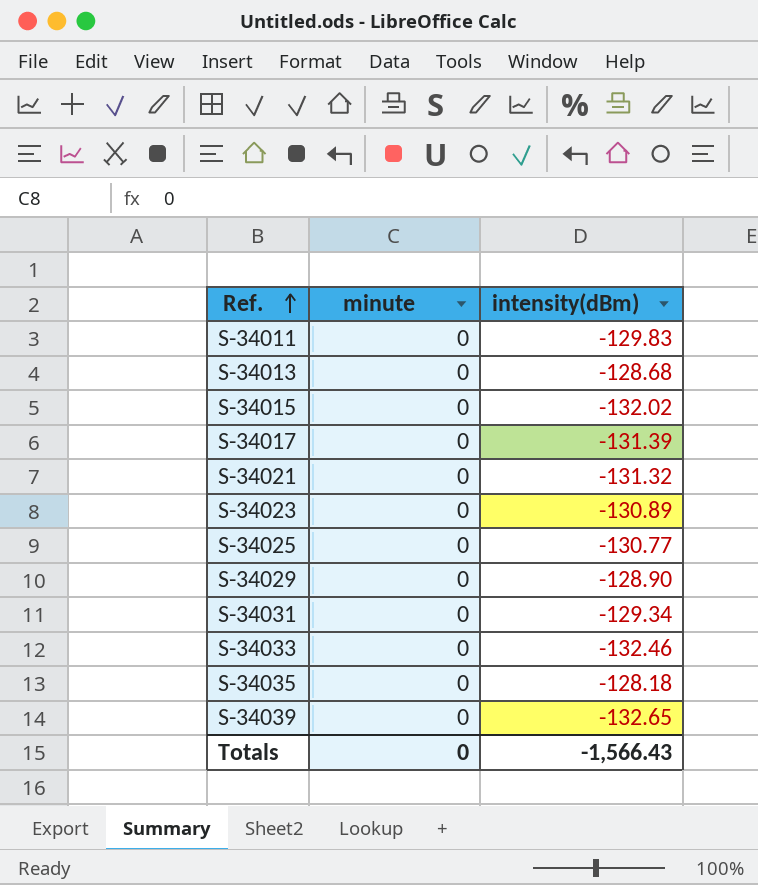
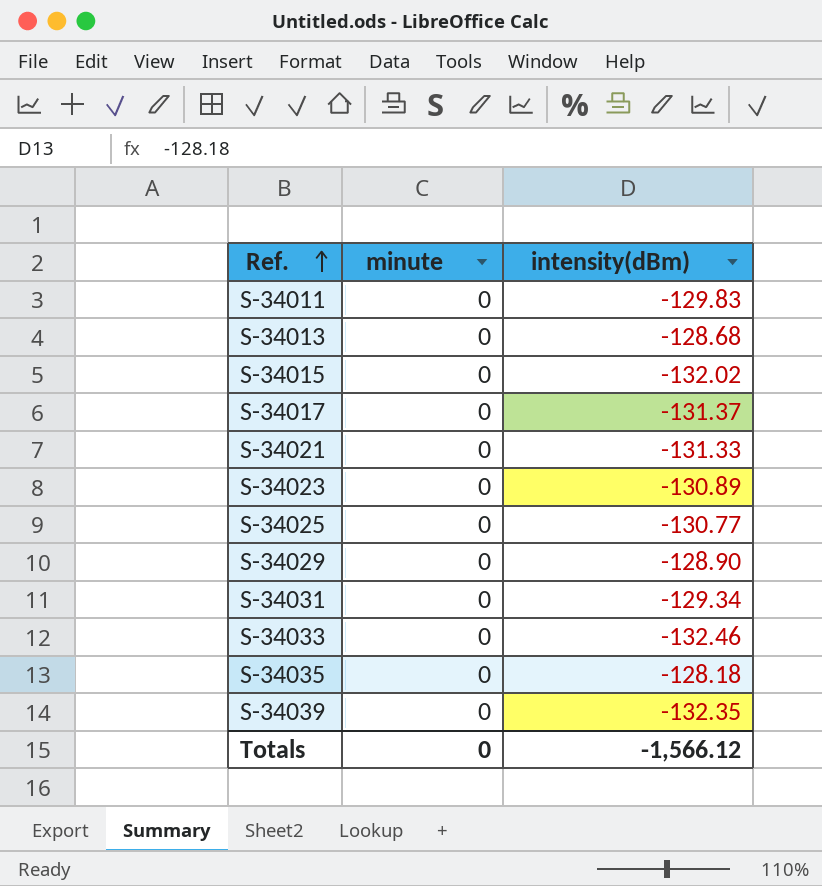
S-34017 | intensity(dBm): -131.39 -> -131.37
S-34021 | intensity(dBm): -131.32 -> -131.33
S-34039 | intensity(dBm): -132.65 -> -132.35
Totals | intensity(dBm): -1,566.43 -> -1,566.12

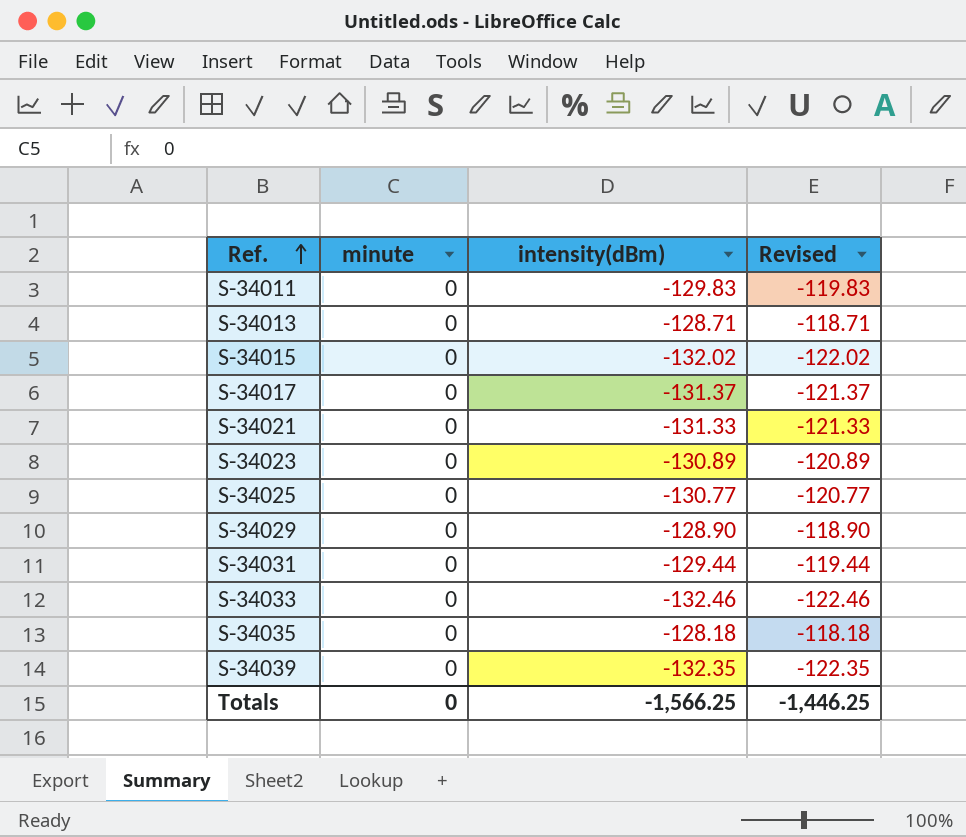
column Revised | formula: none -> [intensity(dBm)] + 10
S-34013 | intensity(dBm): -128.68 -> -128.71
S-34031 | intensity(dBm): -129.34 -> -129.44
Totals | intensity(dBm): -1,566.12 -> -1,566.25

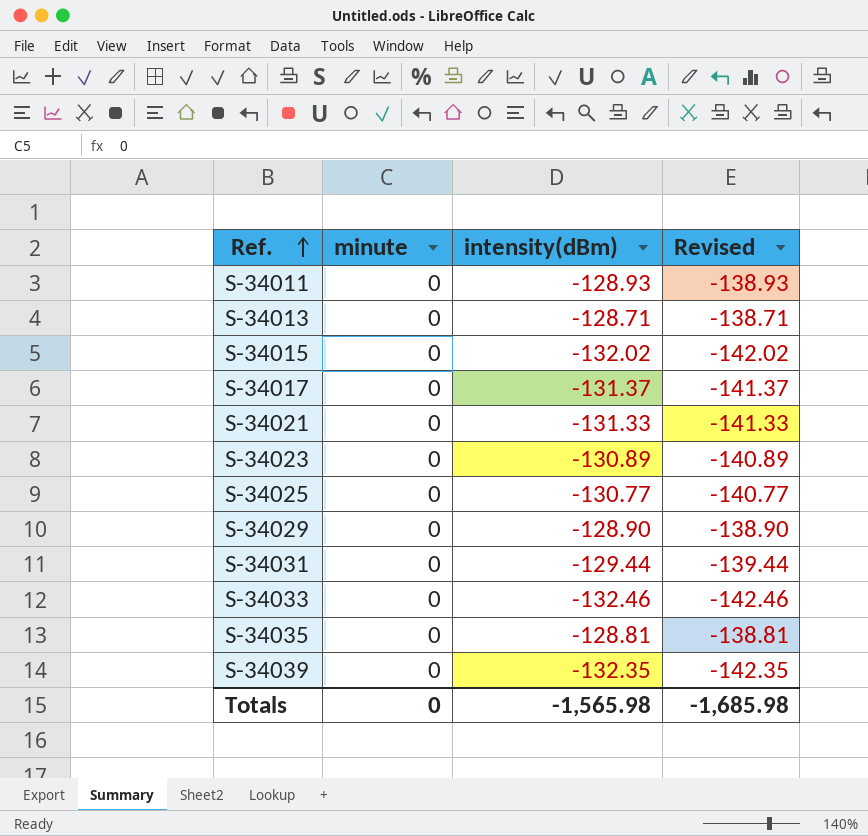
column Revised | formula: [intensity(dBm)] + 10 -> [intensity(dBm)] - 10
S-34011 | intensity(dBm): -129.83 -> -128.93
S-34035 | intensity(dBm): -128.18 -> -128.81
Totals | intensity(dBm): -1,566.25 -> -1,565.98
Totals | Revised: -1,446.25 -> -1,685.98

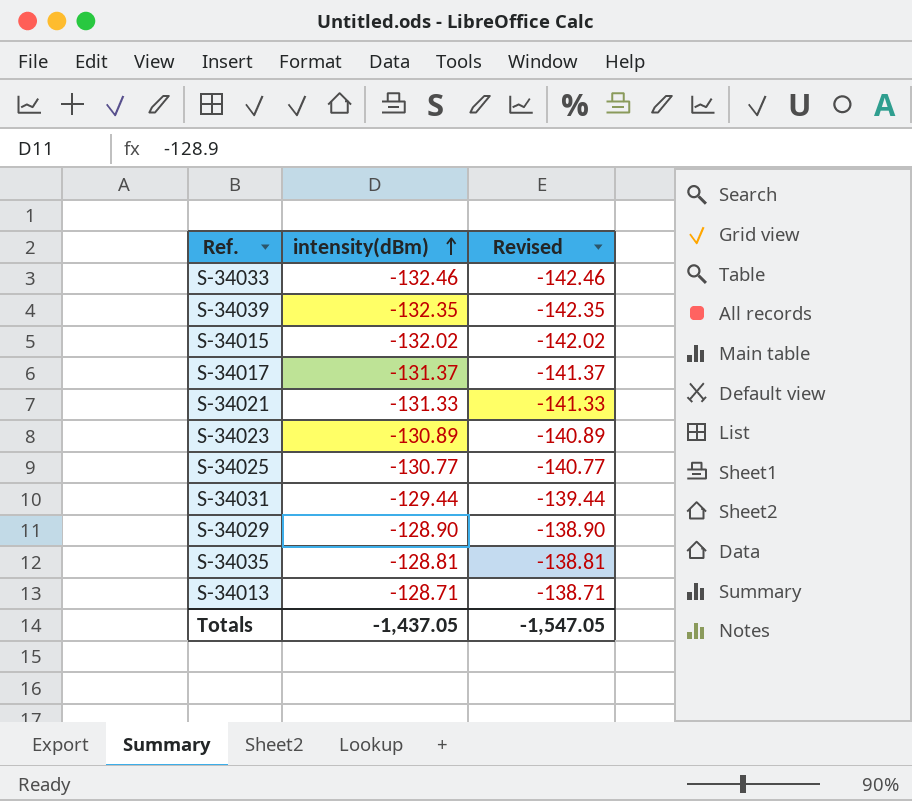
row order: Ref. ascending -> intensity(dBm) ascending
column minute | position: 2 -> none
row S-34011: 0 | -128.93 | -138.93 -> none
Totals | intensity(dBm): -1,565.98 -> -1,437.05
Totals | Revised: -1,685.98 -> -1,547.05

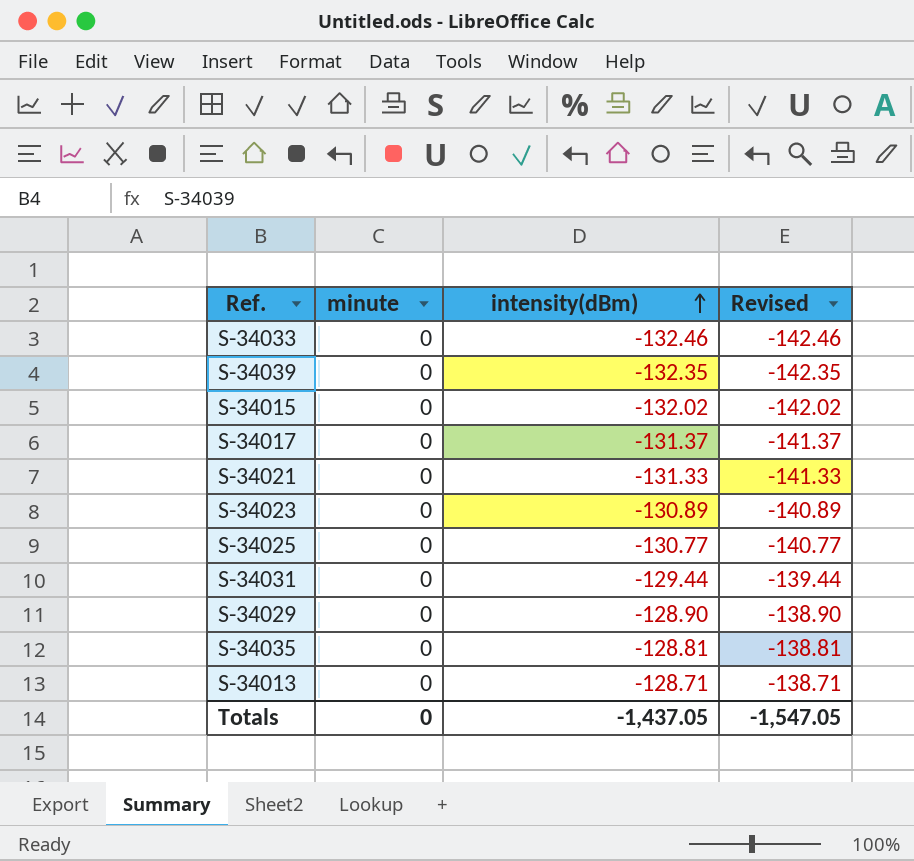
column minute | position: none -> 2

